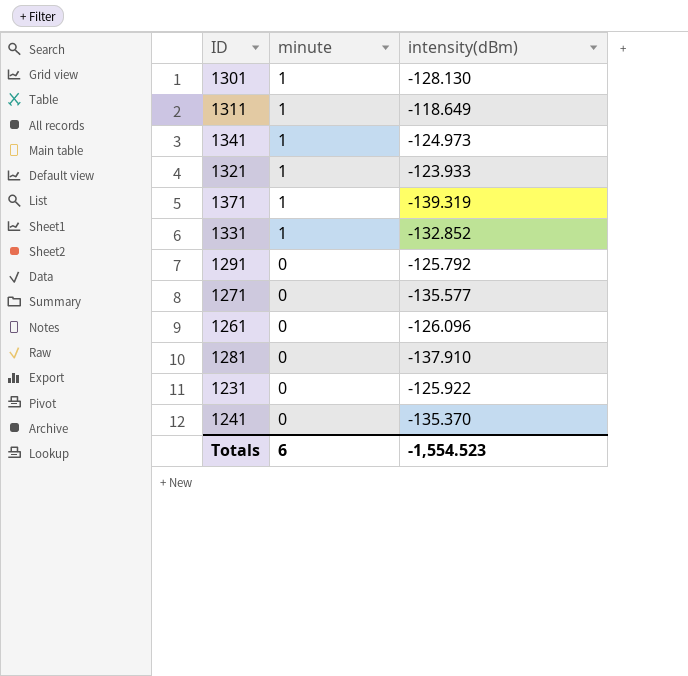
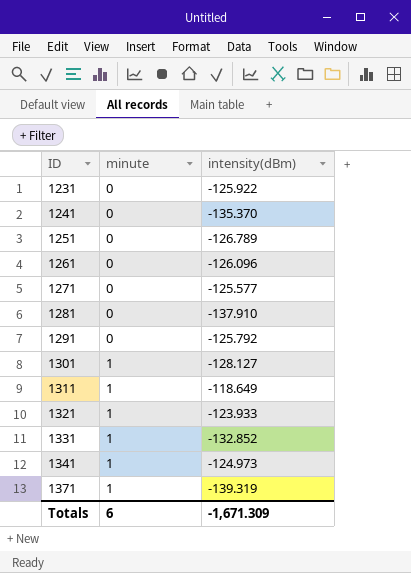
row order: minute descending -> ID ascending
row 1251: none -> 0 | -126.789
1271 | intensity(dBm): -135.577 -> -125.577
1301 | intensity(dBm): -128.130 -> -128.127
Totals | intensity(dBm): -1,554.523 -> -1,671.309

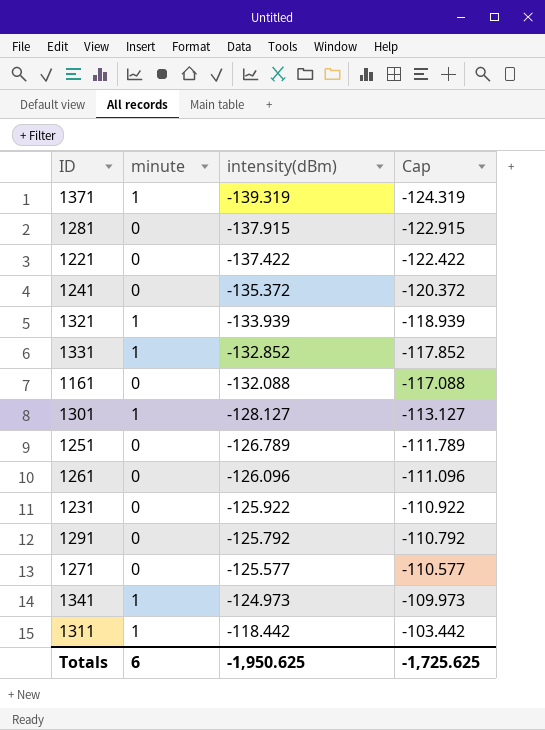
row order: ID ascending -> intensity(dBm) ascending
column Cap | formula: none -> [intensity(dBm)] + 15
1281 | intensity(dBm): -137.910 -> -137.915
row 1221: none -> 0 | -137.422 | -122.422
1241 | intensity(dBm): -135.370 -> -135.372
1321 | intensity(dBm): -123.933 -> -133.939
row 1161: none -> 0 | -132.088 | -117.088
1311 | intensity(dBm): -118.649 -> -118.442
Totals | intensity(dBm): -1,671.309 -> -1,950.625

